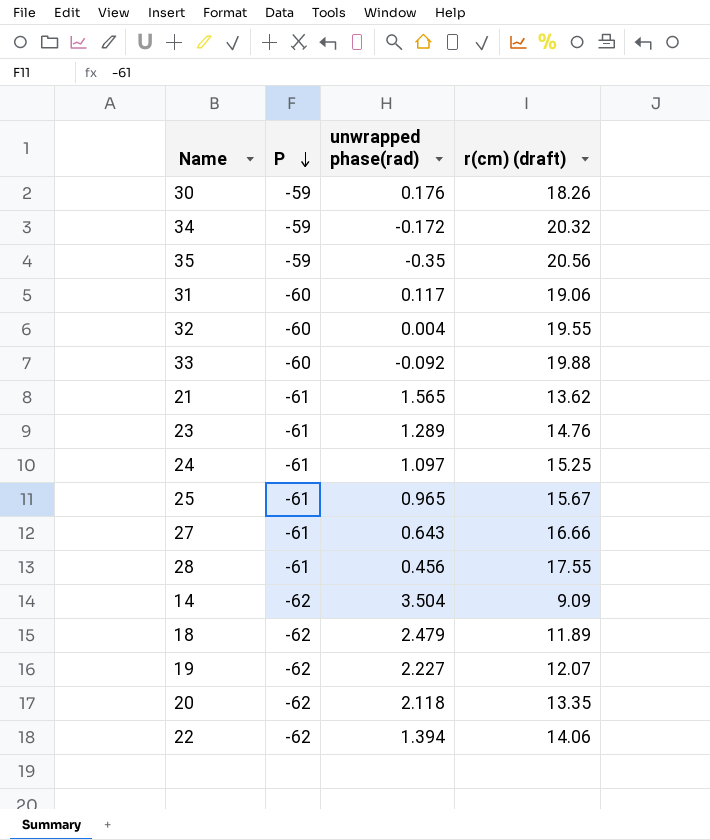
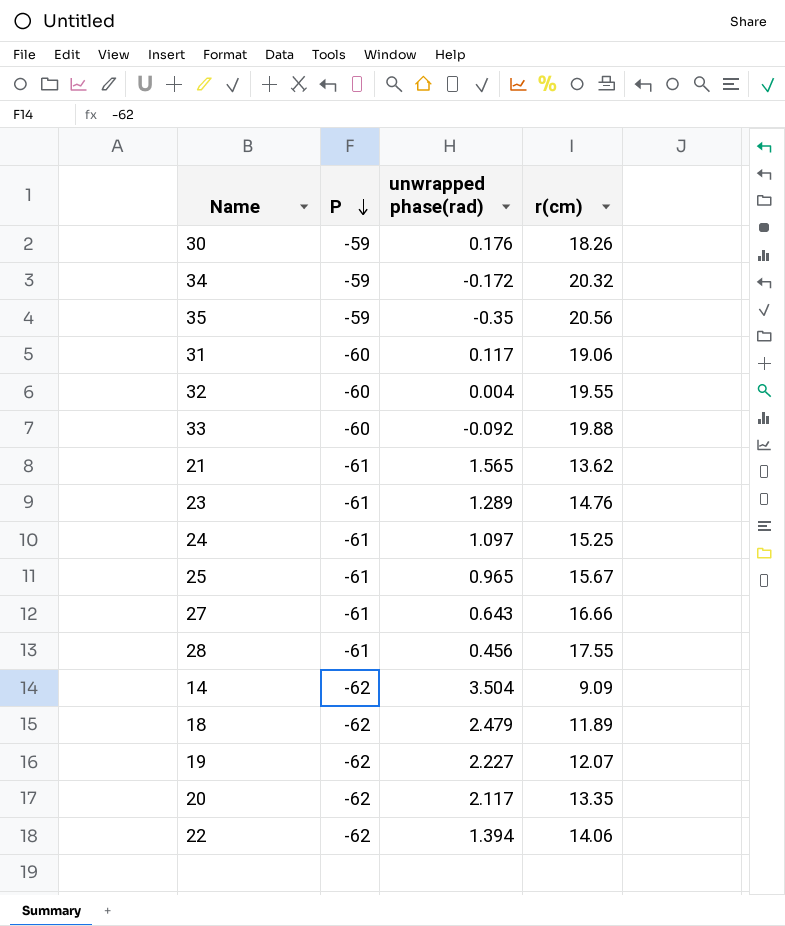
column name: r(cm) (draft) -> r(cm)
20 | unwrapped phase(rad): 2.118 -> 2.117

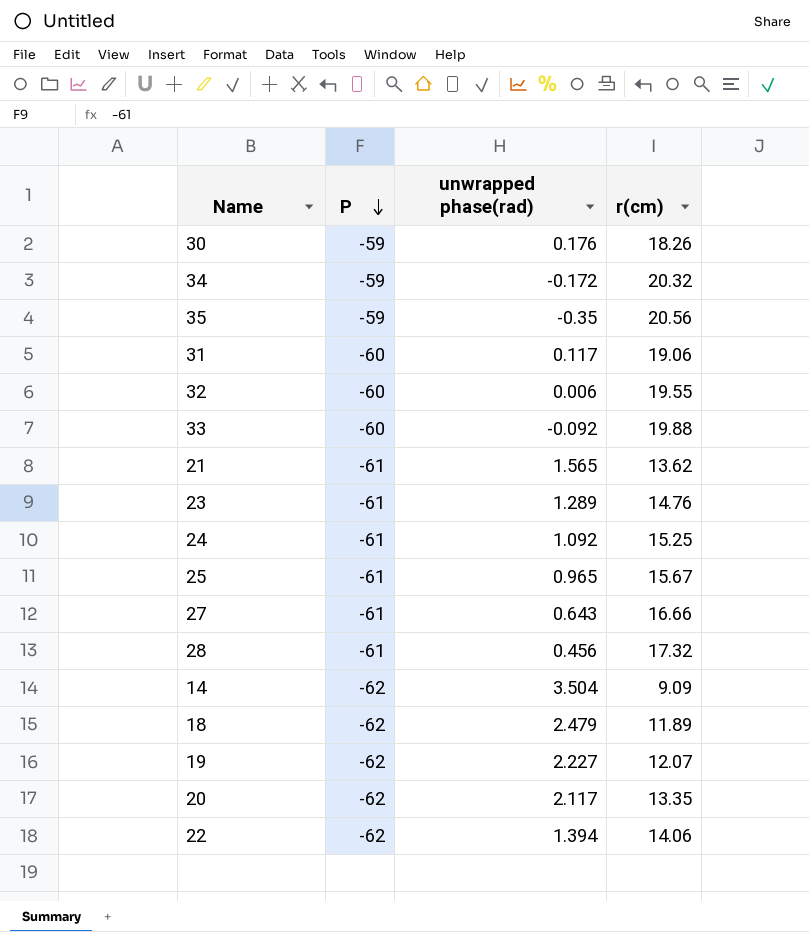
32 | unwrapped phase(rad): 0.004 -> 0.006
24 | unwrapped phase(rad): 1.097 -> 1.092
28 | r(cm): 17.55 -> 17.32

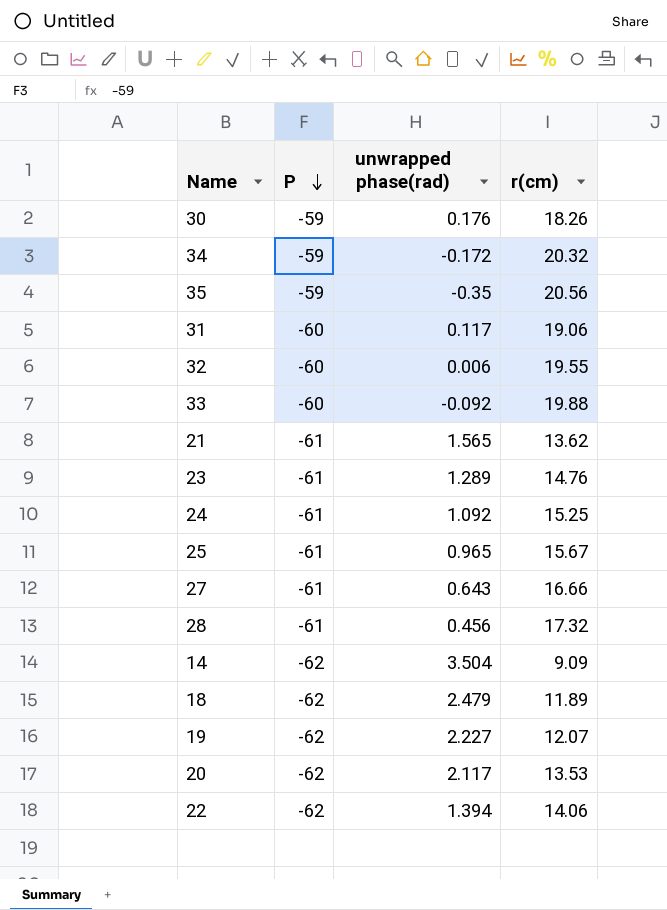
20 | r(cm): 13.35 -> 13.53

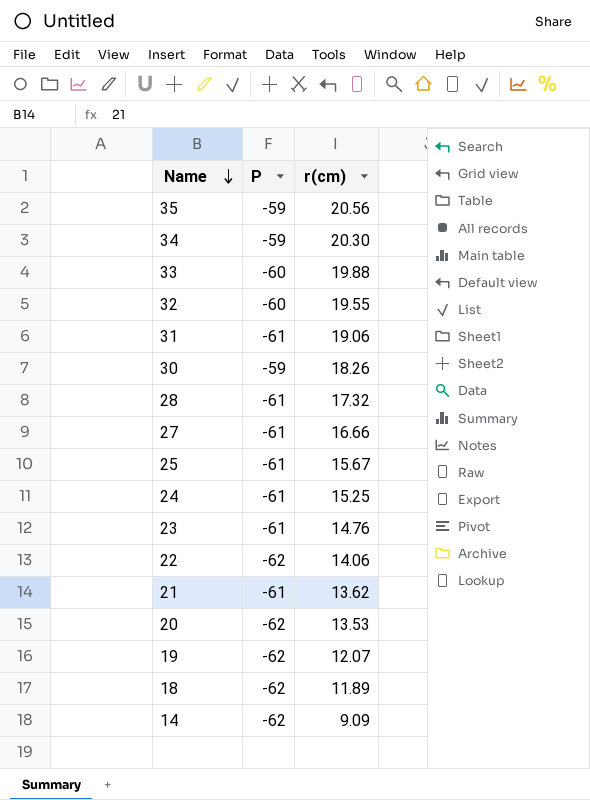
row order: P descending -> Name descending
column unwrapped phase(rad) | position: 3 -> none
34 | r(cm): 20.32 -> 20.30
31 | P: -60 -> -61

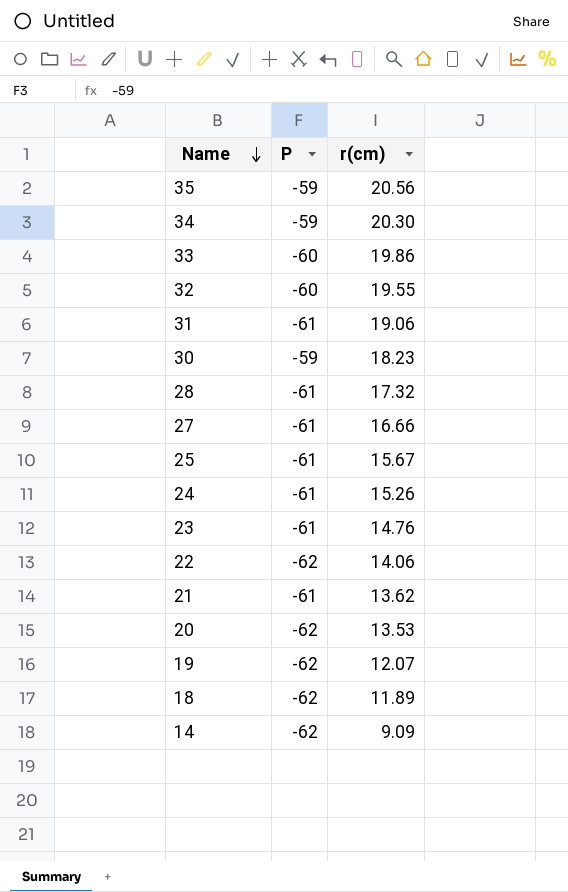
33 | r(cm): 19.88 -> 19.86
30 | r(cm): 18.26 -> 18.23
24 | r(cm): 15.25 -> 15.26

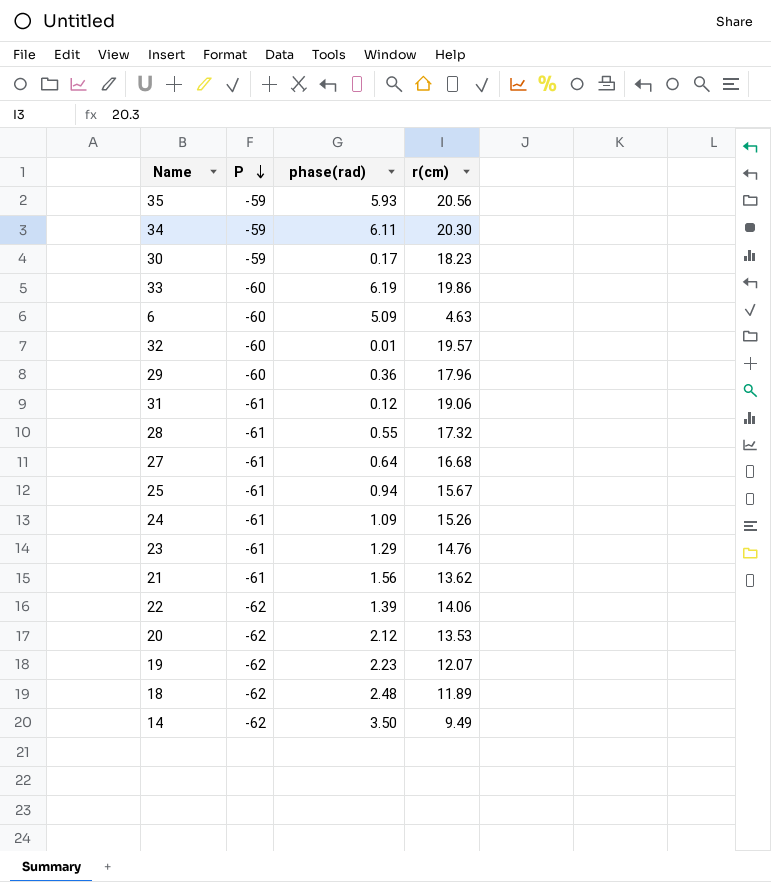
row order: Name descending -> P descending
column phase(rad) | position: none -> 3
row 6: none -> -60 | 5.09 | 4.63
32 | r(cm): 19.55 -> 19.57
row 29: none -> -60 | 0.36 | 17.96
27 | r(cm): 16.66 -> 16.68
14 | r(cm): 9.09 -> 9.49

